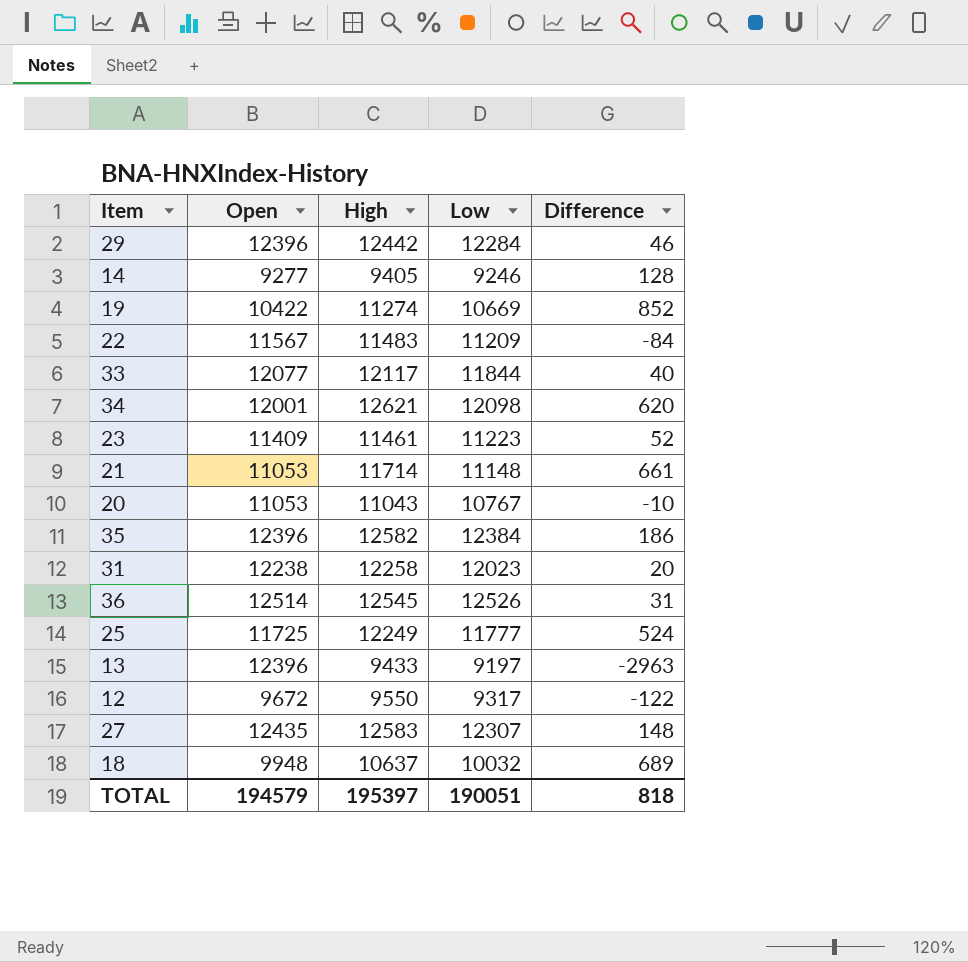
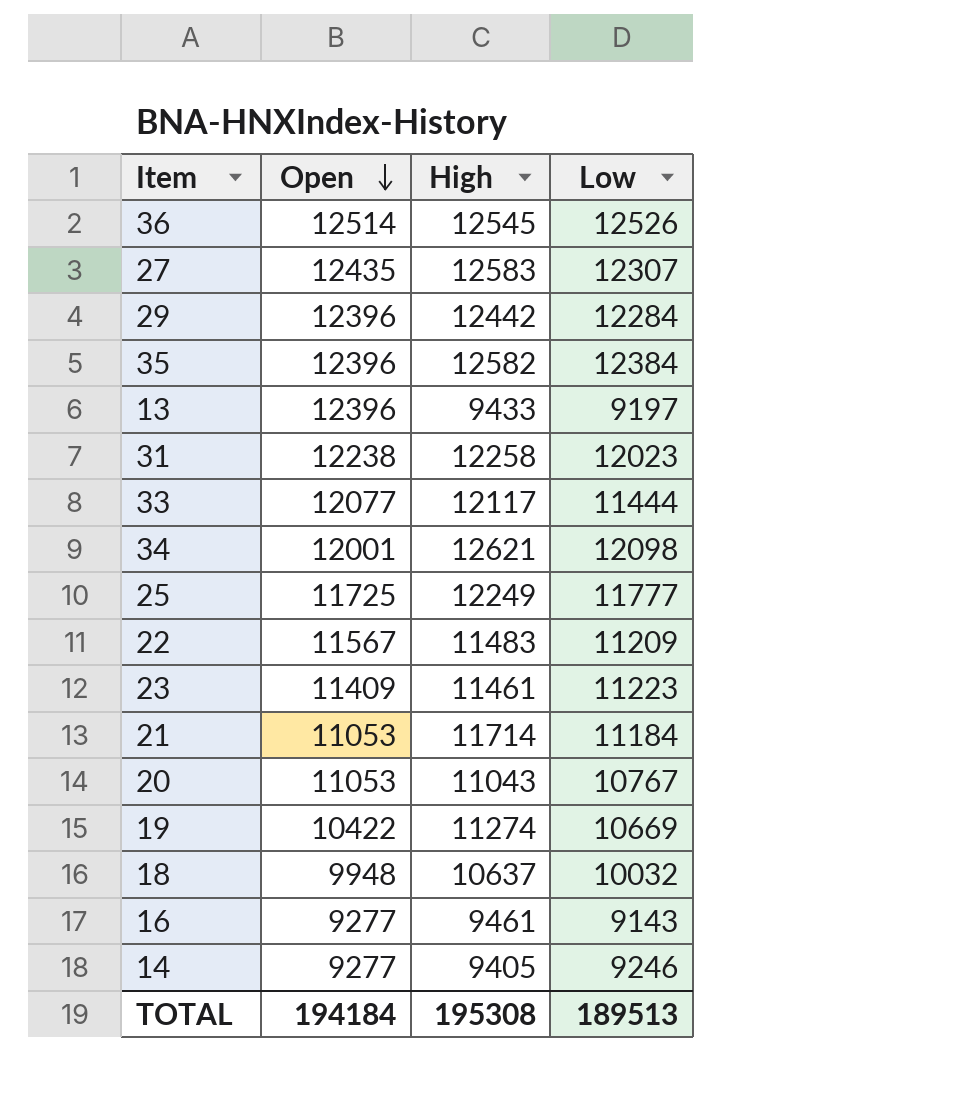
row order: none -> Open descending
column Difference | formula: [High] - [Open] -> none
row 12: 9672 | 9550 | 9317 | -122 -> none
33 | Low: 11844 -> 11444
21 | Low: 11148 -> 11184
row 16: none -> 9277 | 9461 | 9143
TOTAL | Open: 194579 -> 194184
TOTAL | High: 195397 -> 195308
TOTAL | Low: 190051 -> 189513

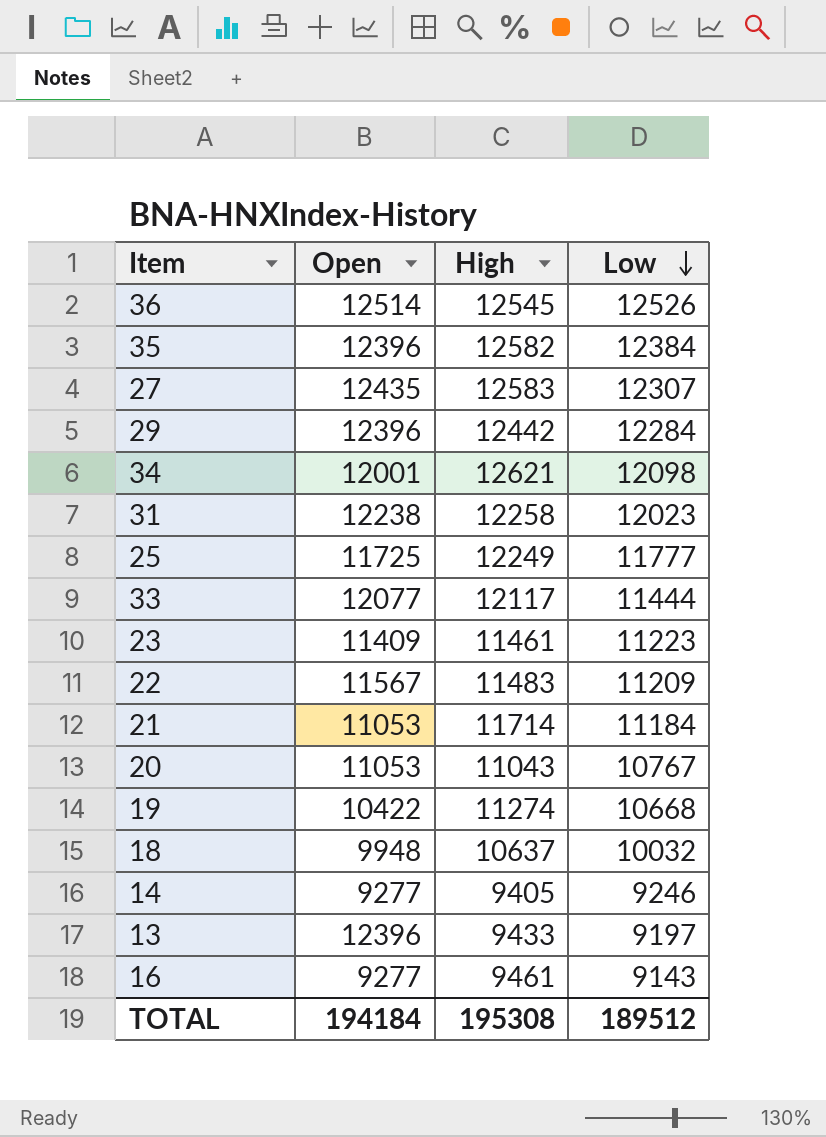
row order: Open descending -> Low descending
19 | Low: 10669 -> 10668
TOTAL | Low: 189513 -> 189512

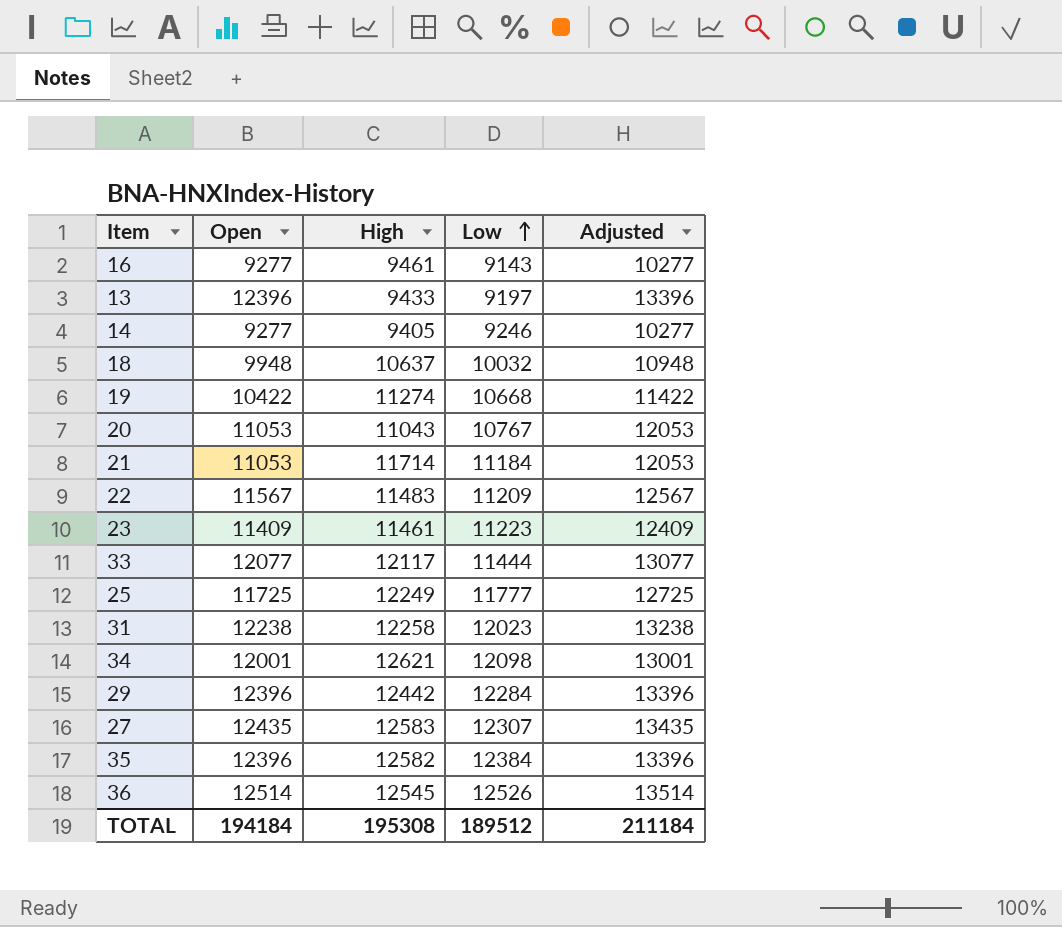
row order: Low descending -> Low ascending
column Adjusted | formula: none -> [Open] + 1000

